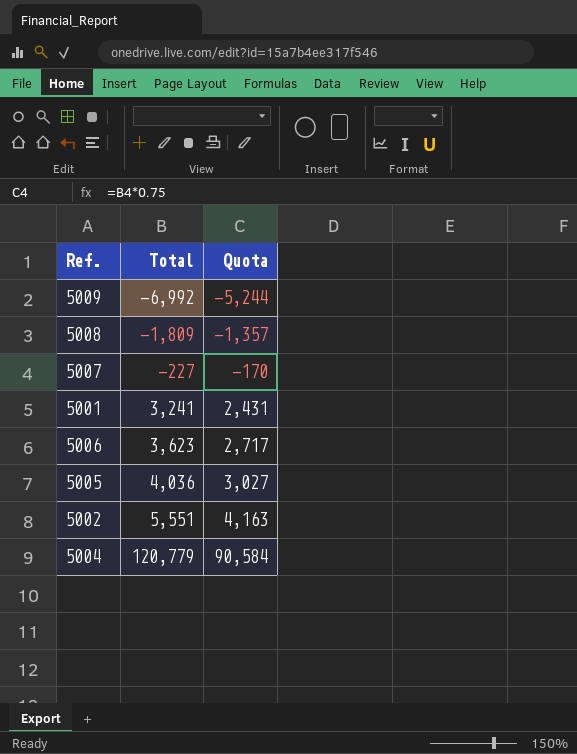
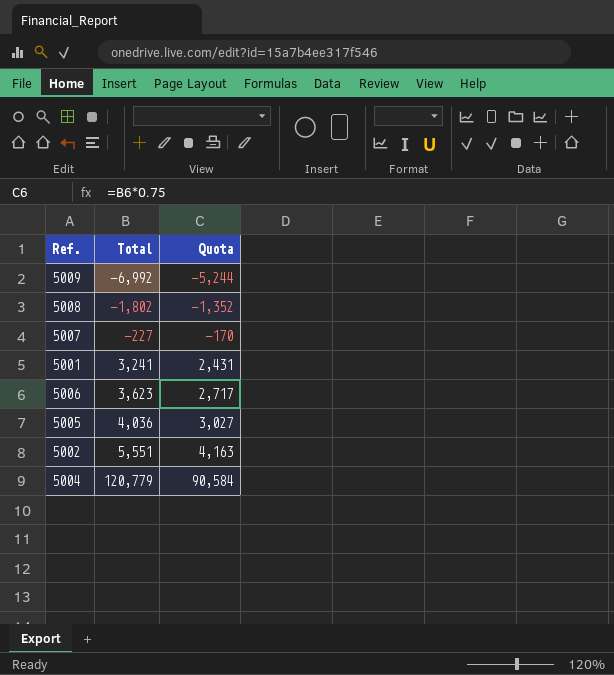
5008 | Total: -1,809 -> -1,802
5008 | Quota: -1,357 -> -1,352

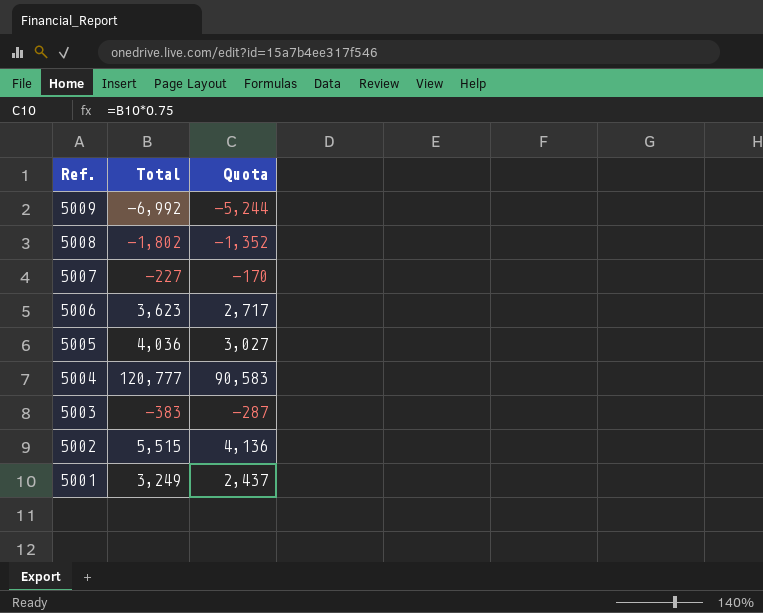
row order: Total ascending -> Ref. descending
5004 | Total: 120,779 -> 120,777
5004 | Quota: 90,584 -> 90,583
row 5003: none -> -383 | -287
5002 | Total: 5,551 -> 5,515
5002 | Quota: 4,163 -> 4,136
5001 | Total: 3,241 -> 3,249
5001 | Quota: 2,431 -> 2,437

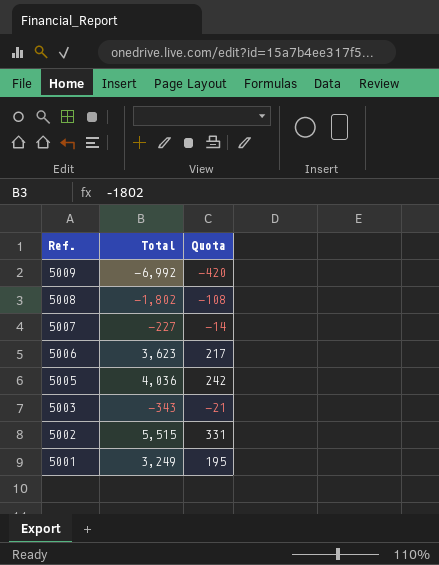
column Quota | formula: [Total] * 0.75 -> [Total] * 0.06
row 5004: 120,777 | 90,583 -> none
5003 | Total: -383 -> -343

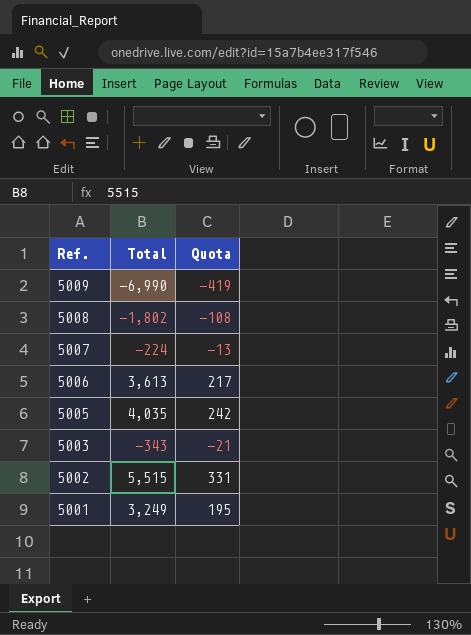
5009 | Total: -6,992 -> -6,990
5009 | Quota: -420 -> -419
5007 | Total: -227 -> -224
5007 | Quota: -14 -> -13
5006 | Total: 3,623 -> 3,613
5005 | Total: 4,036 -> 4,035

